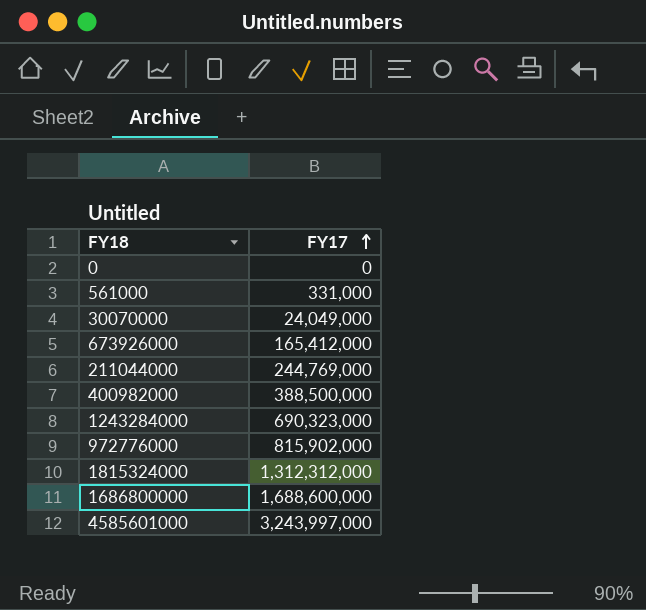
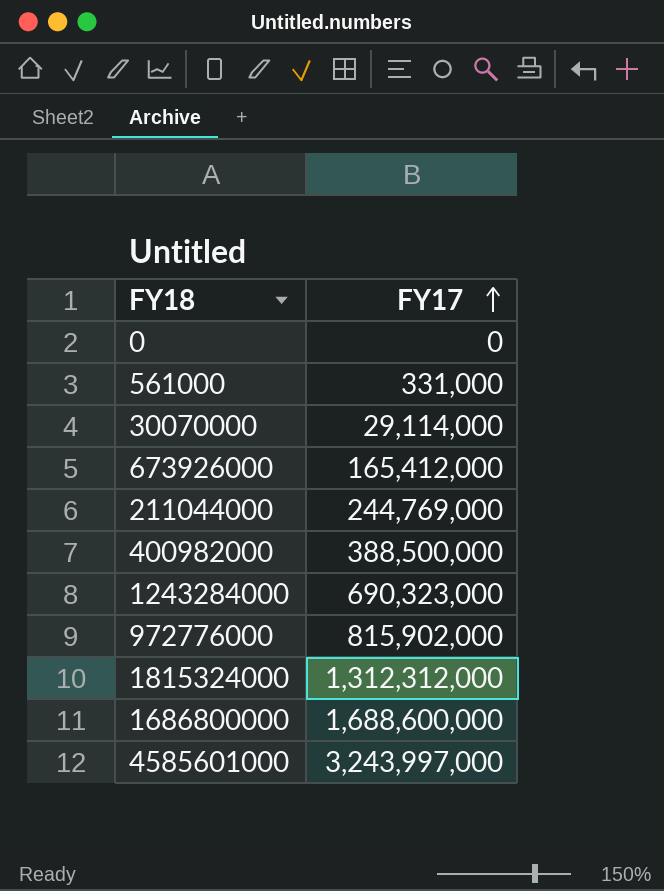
30070000 | FY17: 24,049,000 -> 29,114,000

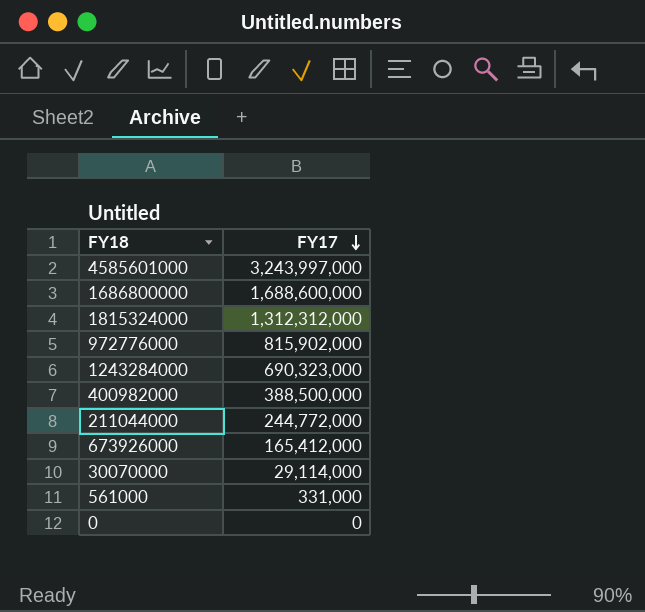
row order: FY17 ascending -> FY17 descending
211044000 | FY17: 244,769,000 -> 244,772,000

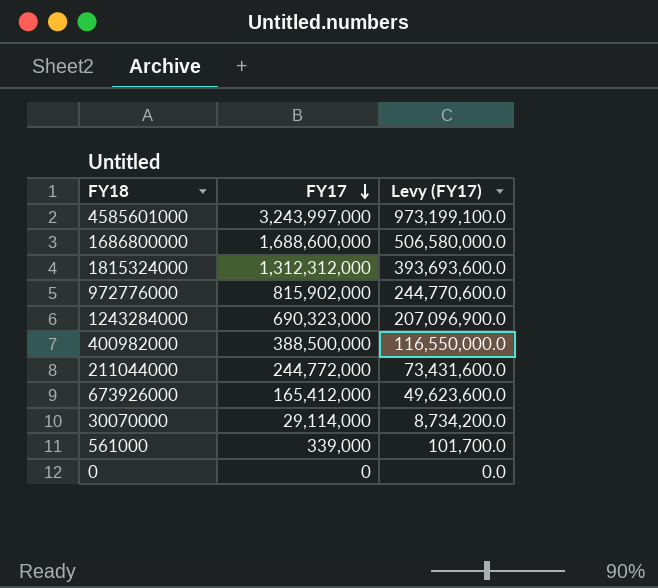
column Levy (FY17) | formula: none -> [FY17] * 0.3
561000 | FY17: 331,000 -> 339,000

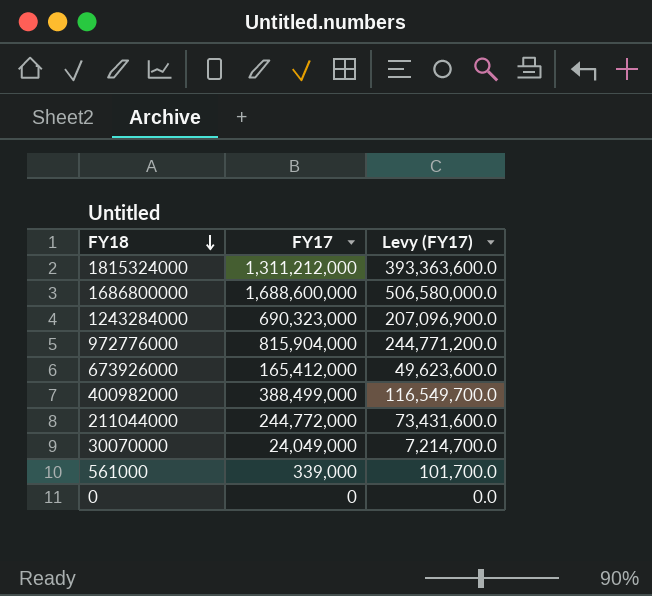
row order: FY17 descending -> FY18 descending
row 4585601000: 3,243,997,000 | 973,199,100.0 -> none
1815324000 | FY17: 1,312,312,000 -> 1,311,212,000
1815324000 | Levy (FY17): 393,693,600.0 -> 393,363,600.0
972776000 | FY17: 815,902,000 -> 815,904,000
972776000 | Levy (FY17): 244,770,600.0 -> 244,771,200.0
400982000 | FY17: 388,500,000 -> 388,499,000
400982000 | Levy (FY17): 116,550,000.0 -> 116,549,700.0
30070000 | FY17: 29,114,000 -> 24,049,000
30070000 | Levy (FY17): 8,734,200.0 -> 7,214,700.0

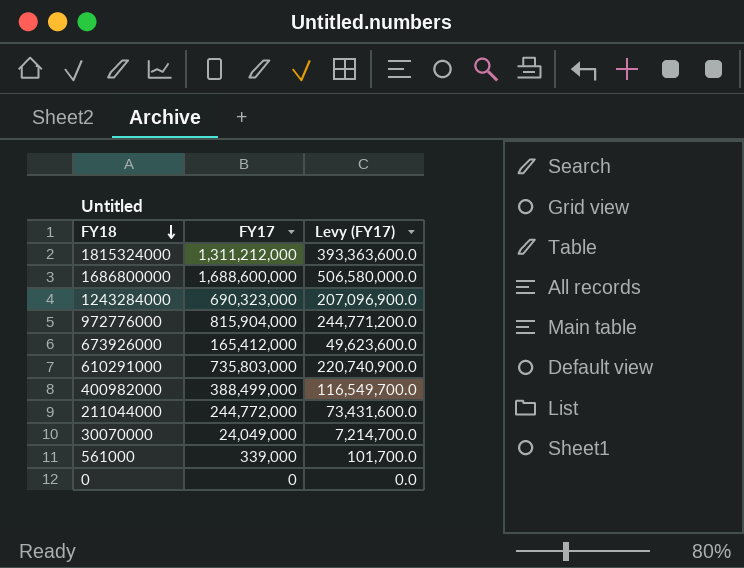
row 610291000: none -> 735,803,000 | 220,740,900.0

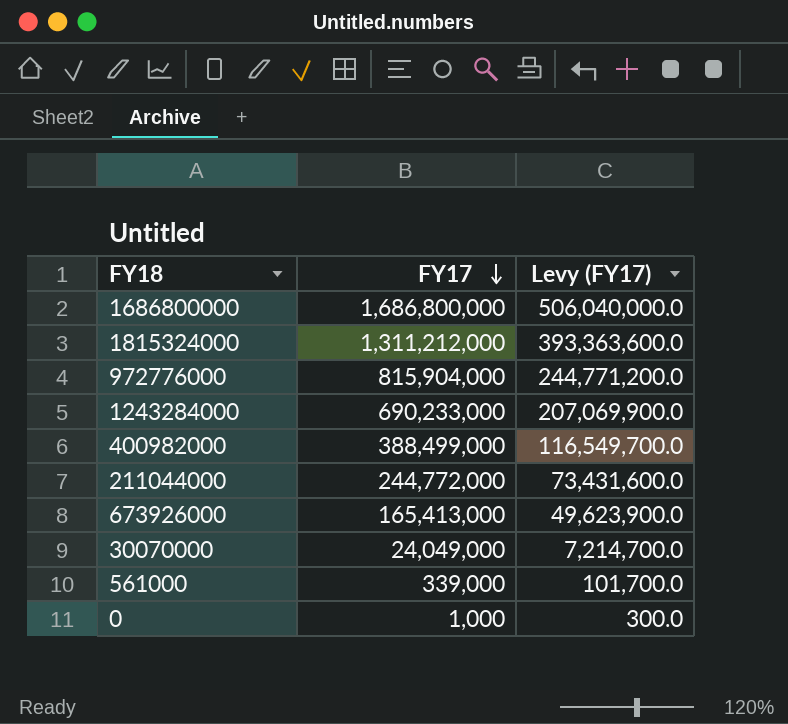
row order: FY18 descending -> FY17 descending
row 610291000: 735,803,000 | 220,740,900.0 -> none
1686800000 | FY17: 1,688,600,000 -> 1,686,800,000
1686800000 | Levy (FY17): 506,580,000.0 -> 506,040,000.0
1243284000 | FY17: 690,323,000 -> 690,233,000
1243284000 | Levy (FY17): 207,096,900.0 -> 207,069,900.0
673926000 | FY17: 165,412,000 -> 165,413,000
673926000 | Levy (FY17): 49,623,600.0 -> 49,623,900.0
0 | FY17: 0 -> 1,000
0 | Levy (FY17): 0.0 -> 300.0

